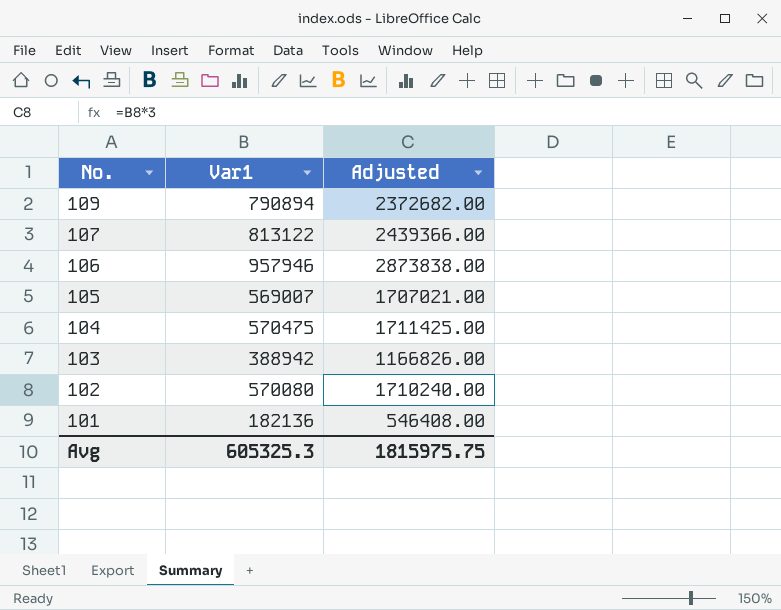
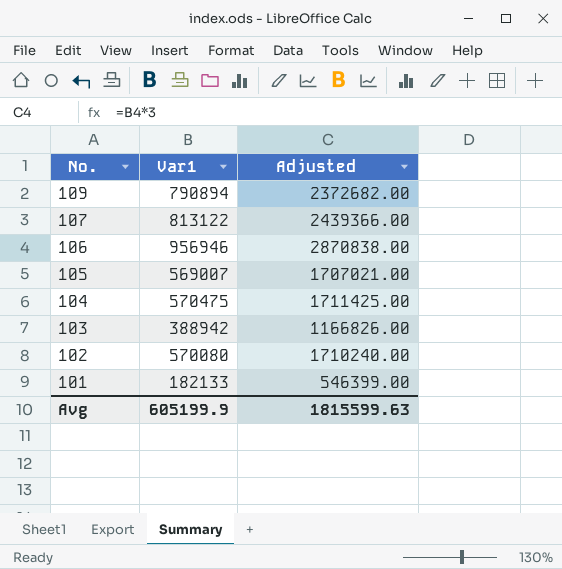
106 | Var1: 957946 -> 956946
106 | Adjusted: 2873838.00 -> 2870838.00
101 | Var1: 182136 -> 182133
101 | Adjusted: 546408.00 -> 546399.00
Avg | Var1: 605325.3 -> 605199.9
Avg | Adjusted: 1815975.75 -> 1815599.63

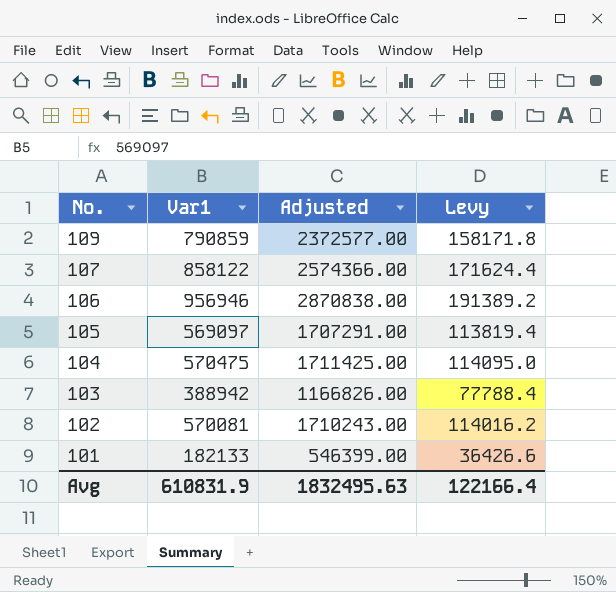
column Levy | formula: none -> [Var1] * 0.2
109 | Var1: 790894 -> 790859
109 | Adjusted: 2372682.00 -> 2372577.00
107 | Var1: 813122 -> 858122
107 | Adjusted: 2439366.00 -> 2574366.00
105 | Var1: 569007 -> 569097
105 | Adjusted: 1707021.00 -> 1707291.00
102 | Var1: 570080 -> 570081
102 | Adjusted: 1710240.00 -> 1710243.00
Avg | Var1: 605199.9 -> 610831.9
Avg | Adjusted: 1815599.63 -> 1832495.63

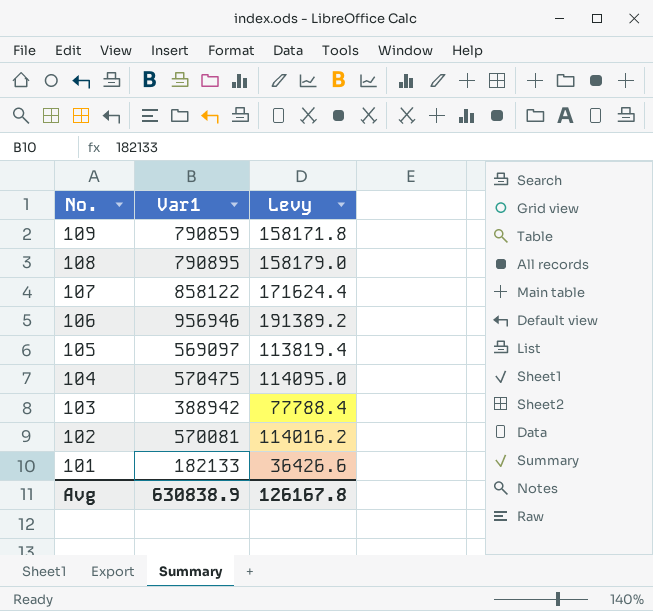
column Adjusted | formula: [Var1] * 3 -> none
row 108: none -> 790895 | 158179.0
Avg | Var1: 610831.9 -> 630838.9
Avg | Levy: 122166.4 -> 126167.8

